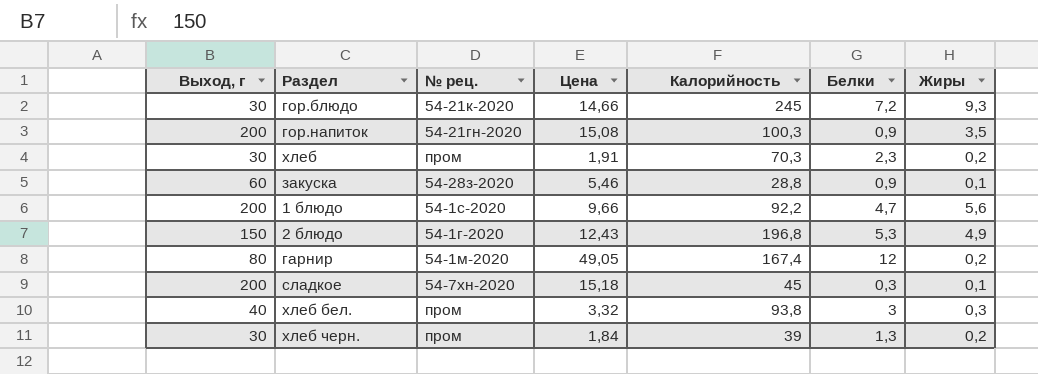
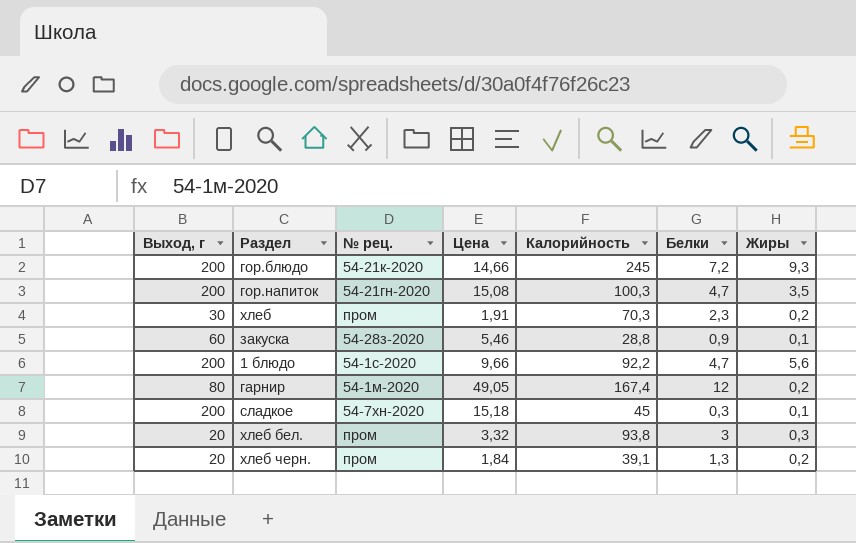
row 2 блюдо: 150 | 54-1г-2020 | 12,43 | 196,8 | 5,3 | 4,9 -> none
гор.блюдо | Выход, г: 30 -> 200
гор.напиток | Белки: 0,9 -> 4,7
хлеб бел. | Выход, г: 40 -> 20
хлеб черн. | Выход, г: 30 -> 20
хлеб черн. | Калорийность: 39 -> 39,1

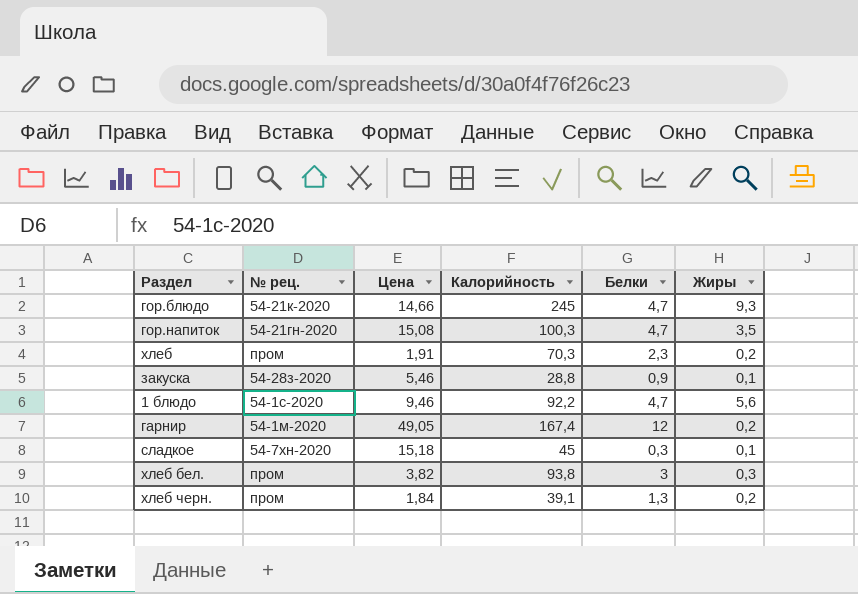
column Выход, г | position: 1 -> none
гор.блюдо | Белки: 7,2 -> 4,7
1 блюдо | Цена: 9,66 -> 9,46
хлеб бел. | Цена: 3,32 -> 3,82

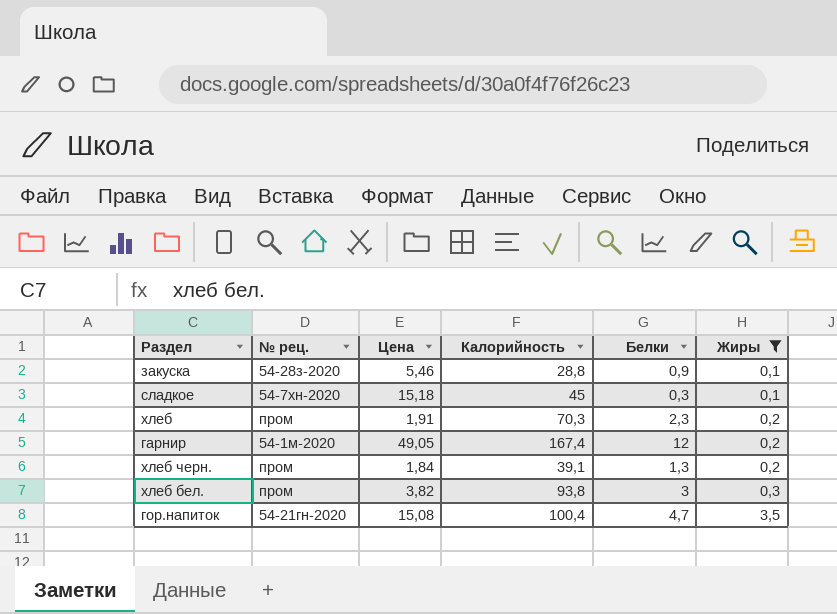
filter: none -> Жиры <= 3,5
row order: none -> Жиры ascending
гор.напиток | Калорийность: 100,3 -> 100,4

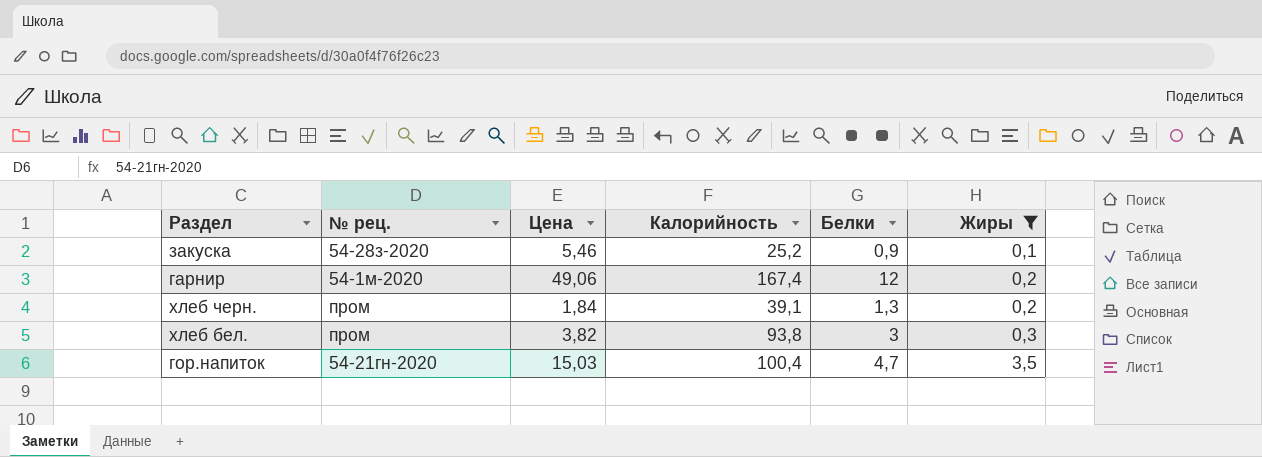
row сладкое: 54-7хн-2020 | 15,18 | 45 | 0,3 | 0,1 -> none
row хлеб: пром | 1,91 | 70,3 | 2,3 | 0,2 -> none
закуска | Калорийность: 28,8 -> 25,2
гарнир | Цена: 49,05 -> 49,06
гор.напиток | Цена: 15,08 -> 15,03

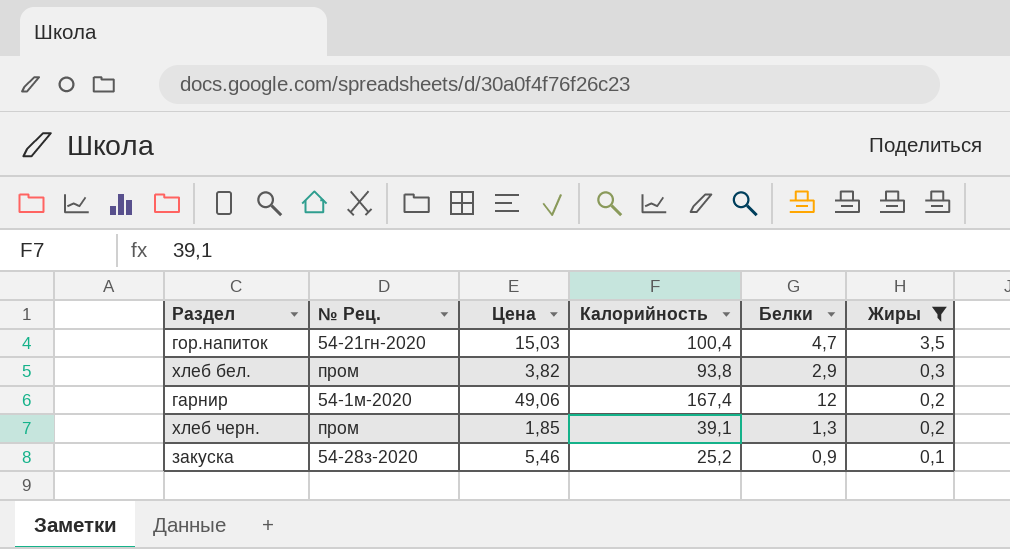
row order: Жиры ascending -> Жиры descending
column name: № рец. -> № Рец.
хлеб бел. | Белки: 3 -> 2,9
хлеб черн. | Цена: 1,84 -> 1,85

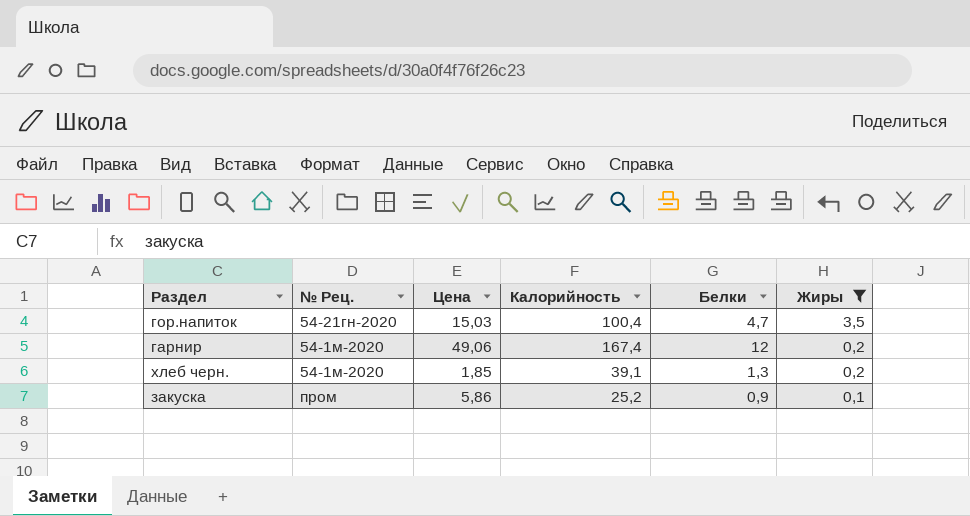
row хлеб бел.: пром | 3,82 | 93,8 | 2,9 | 0,3 -> none
хлеб черн. | № Рец.: пром -> 54-1м-2020
закуска | № Рец.: 54-28з-2020 -> пром
закуска | Цена: 5,46 -> 5,86

